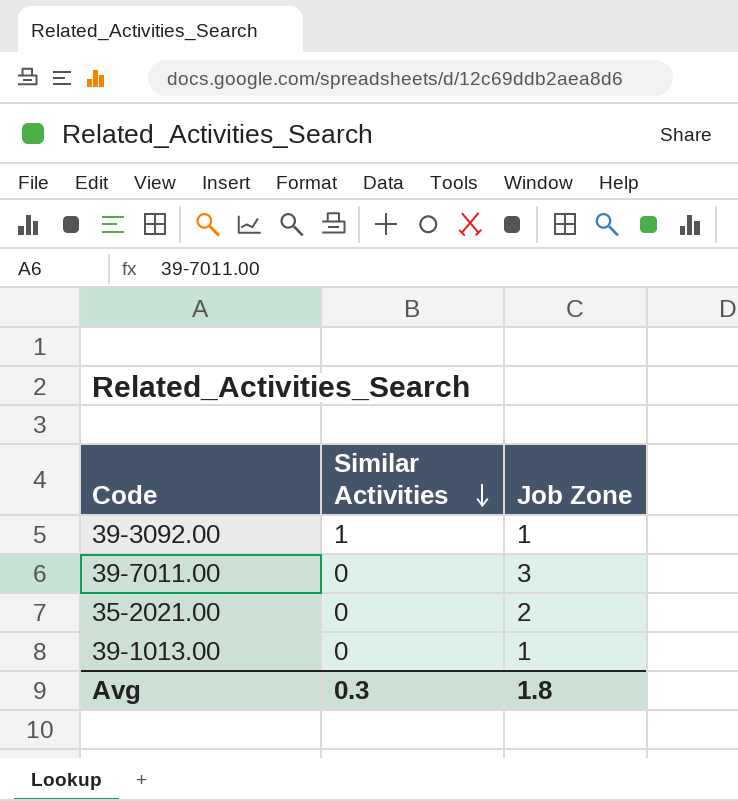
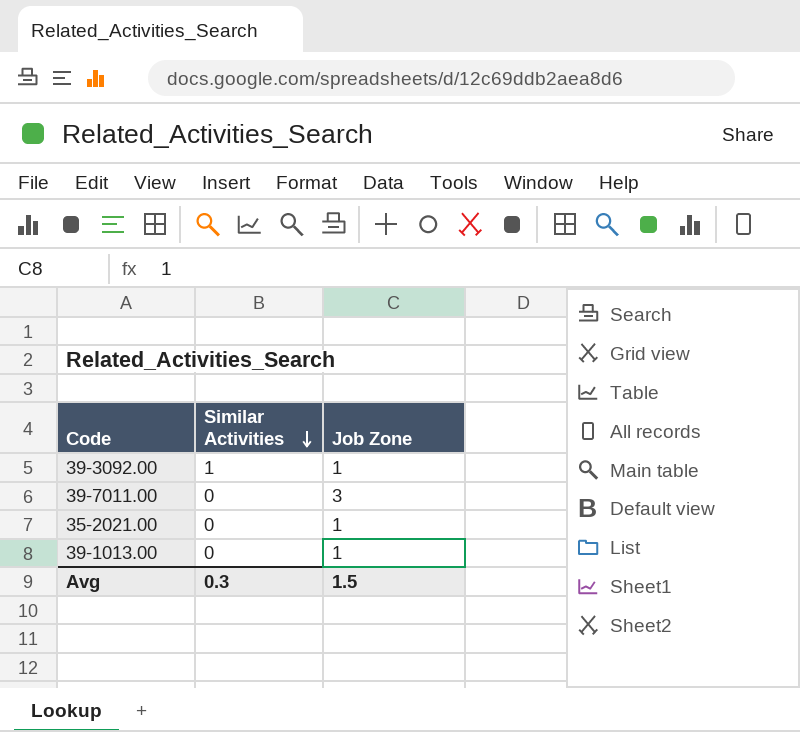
35-2021.00 | Job Zone: 2 -> 1
Avg | Job Zone: 1.8 -> 1.5

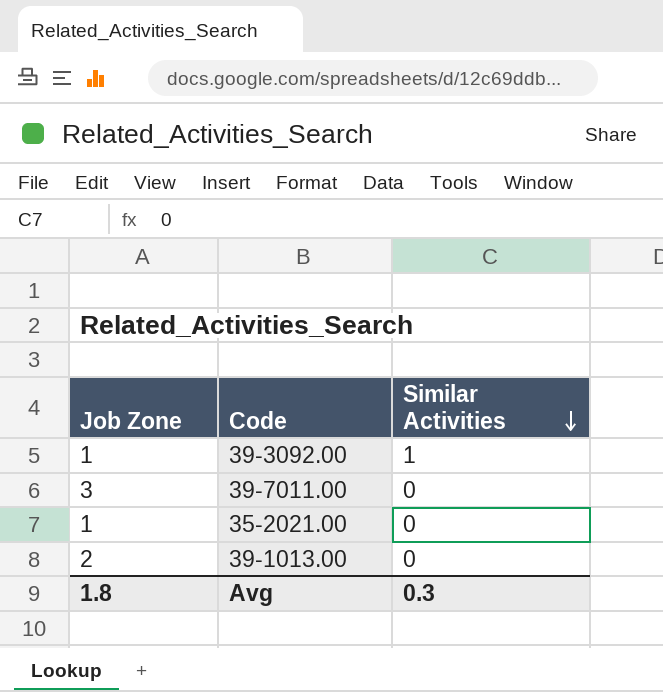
column Job Zone | position: 3 -> 1
39-1013.00 | Job Zone: 1 -> 2
Avg | Job Zone: 1.5 -> 1.8

